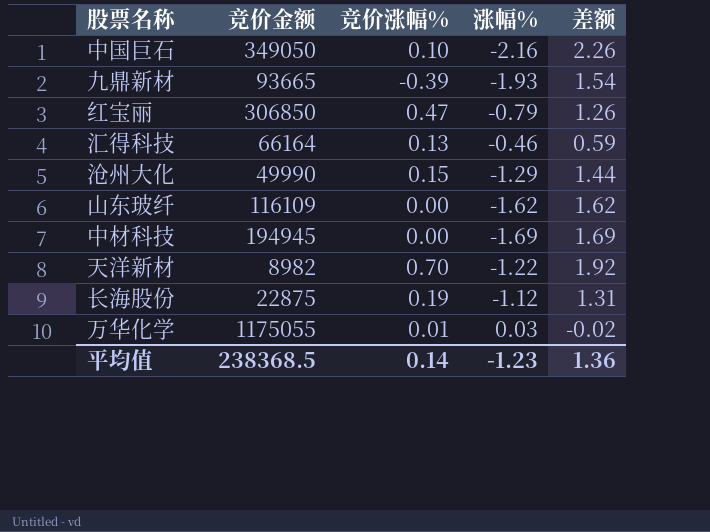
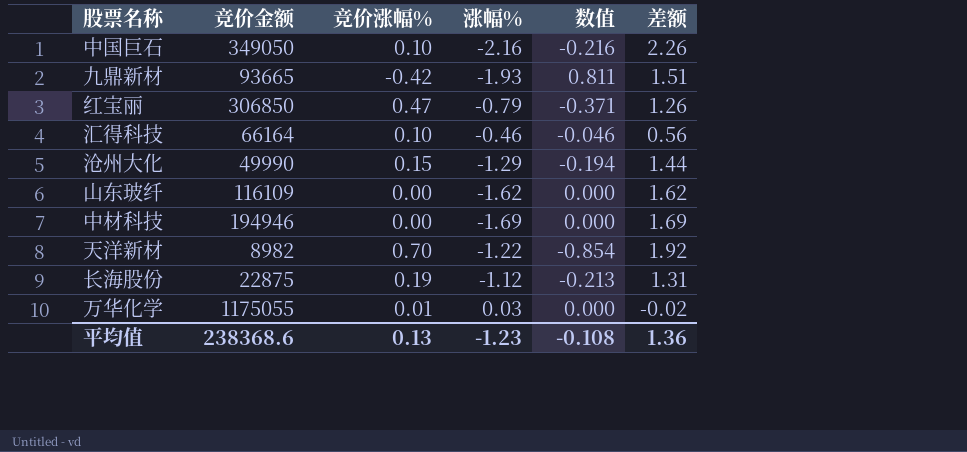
column 数值 | formula: none -> [竞价涨幅%] * [涨幅%]
九鼎新材 | 竞价涨幅%: -0.39 -> -0.42
九鼎新材 | 差额: 1.54 -> 1.51
汇得科技 | 竞价涨幅%: 0.13 -> 0.10
汇得科技 | 差额: 0.59 -> 0.56
中材科技 | 竞价金额: 194945 -> 194946
平均值 | 竞价金额: 238368.5 -> 238368.6
平均值 | 竞价涨幅%: 0.14 -> 0.13

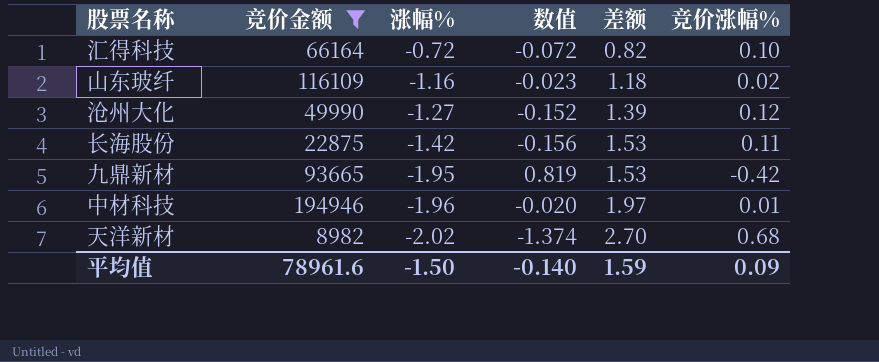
filter: none -> 竞价金额 <= 194946
row order: none -> 涨幅% descending
column 竞价涨幅% | position: 3 -> 6
汇得科技 | 涨幅%: -0.46 -> -0.72
汇得科技 | 数值: -0.046 -> -0.072
汇得科技 | 差额: 0.56 -> 0.82
山东玻纤 | 涨幅%: -1.62 -> -1.16
山东玻纤 | 数值: 0.000 -> -0.023
山东玻纤 | 差额: 1.62 -> 1.18
山东玻纤 | 竞价涨幅%: 0.00 -> 0.02
沧州大化 | 涨幅%: -1.29 -> -1.27
沧州大化 | 数值: -0.194 -> -0.152
沧州大化 | 差额: 1.44 -> 1.39
沧州大化 | 竞价涨幅%: 0.15 -> 0.12
长海股份 | 涨幅%: -1.12 -> -1.42
长海股份 | 数值: -0.213 -> -0.156
长海股份 | 差额: 1.31 -> 1.53
长海股份 | 竞价涨幅%: 0.19 -> 0.11
九鼎新材 | 涨幅%: -1.93 -> -1.95
九鼎新材 | 数值: 0.811 -> 0.819
九鼎新材 | 差额: 1.51 -> 1.53
中材科技 | 涨幅%: -1.69 -> -1.96
中材科技 | 数值: 0.000 -> -0.020
中材科技 | 差额: 1.69 -> 1.97
中材科技 | 竞价涨幅%: 0.00 -> 0.01
天洋新材 | 涨幅%: -1.22 -> -2.02
天洋新材 | 数值: -0.854 -> -1.374
天洋新材 | 差额: 1.92 -> 2.70
天洋新材 | 竞价涨幅%: 0.70 -> 0.68
平均值 | 竞价金额: 238368.6 -> 78961.6
平均值 | 涨幅%: -1.23 -> -1.50
平均值 | 数值: -0.108 -> -0.140
平均值 | 差额: 1.36 -> 1.59
平均值 | 竞价涨幅%: 0.13 -> 0.09

